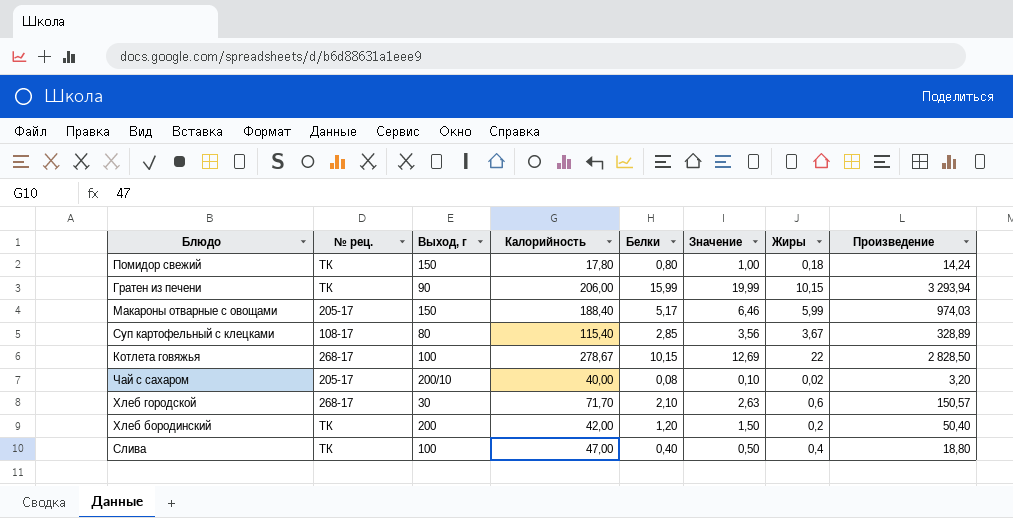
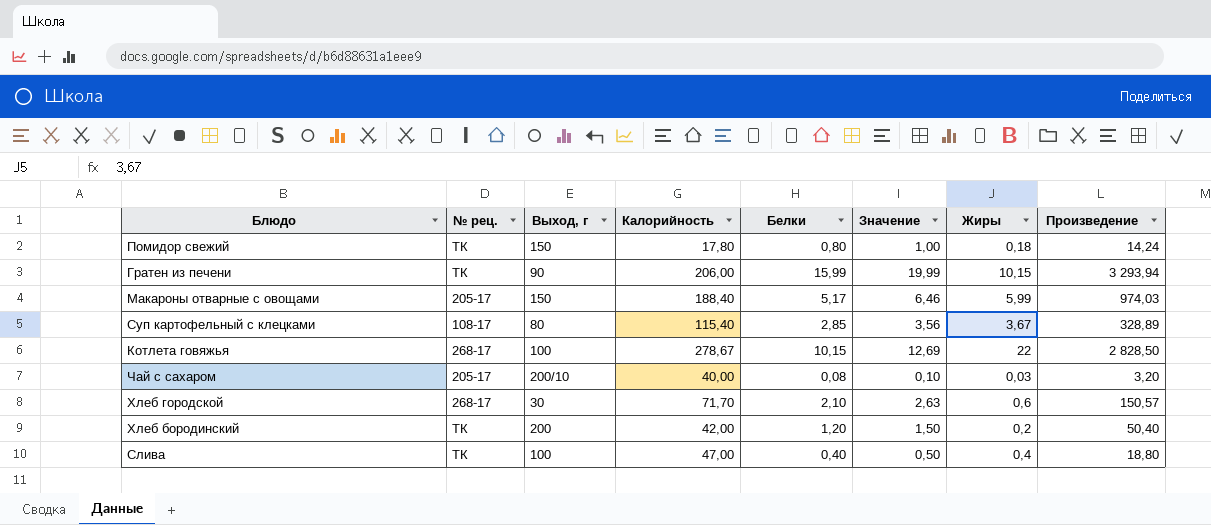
Чай с сахаром | Жиры: 0,02 -> 0,03

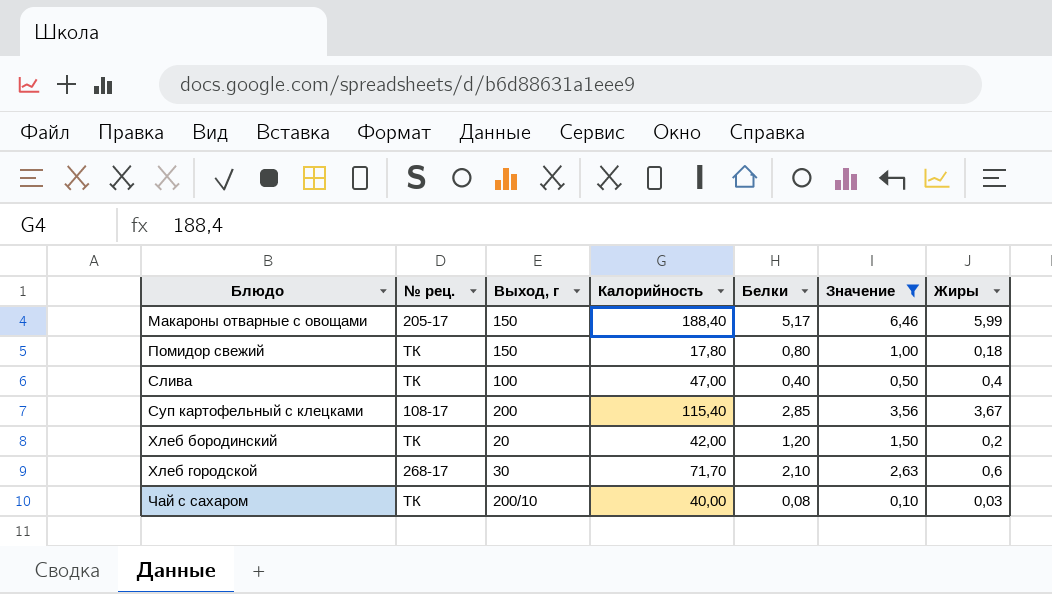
filter: none -> Значение <= 6,46
row order: none -> Блюдо ascending
column Произведение | formula: [Калорийность] * [Белки] -> none
Суп картофельный с клецками | Выход, г: 80 -> 200
Хлеб бородинский | Выход, г: 200 -> 20
Чай с сахаром | № рец.: 205-17 -> ТК

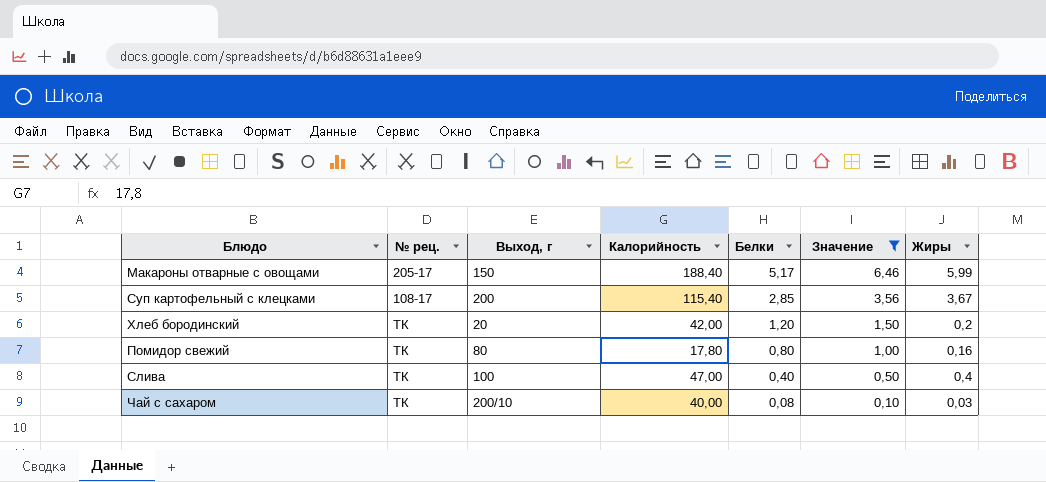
row order: Блюдо ascending -> Белки descending
row Хлеб городской: 268-17 | 30 | 71,70 | 2,10 | 2,63 | 0,6 -> none
Помидор свежий | Выход, г: 150 -> 80
Помидор свежий | Жиры: 0,18 -> 0,16

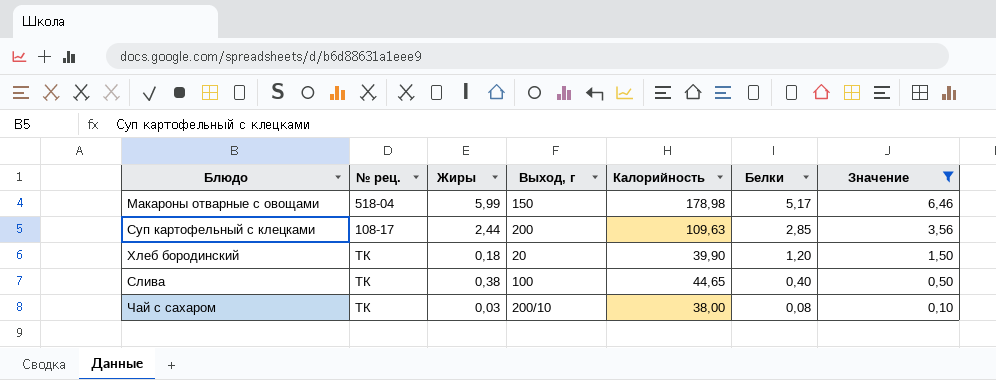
column Жиры | position: 7 -> 3
row Помидор свежий: ТК | 80 | 17,80 | 0,80 | 1,00 | 0,16 -> none
Макароны отварные с овощами | № рец.: 205-17 -> 518-04
Макароны отварные с овощами | Калорийность: 188,40 -> 178,98
Суп картофельный с клецками | Жиры: 3,67 -> 2,44
Суп картофельный с клецками | Калорийность: 115,40 -> 109,63
Хлеб бородинский | Жиры: 0,2 -> 0,18
Хлеб бородинский | Калорийность: 42,00 -> 39,90
Слива | Жиры: 0,4 -> 0,38
Слива | Калорийность: 47,00 -> 44,65
Чай с сахаром | Калорийность: 40,00 -> 38,00

